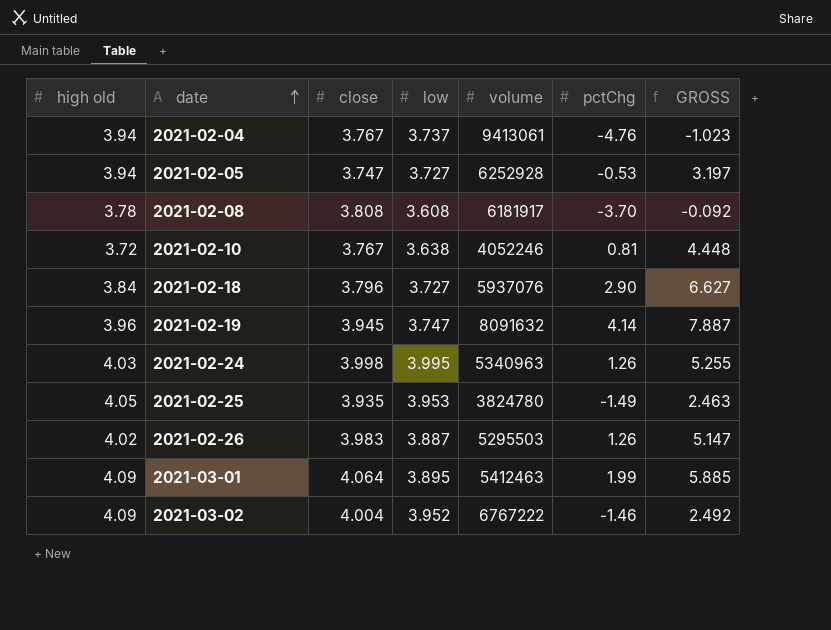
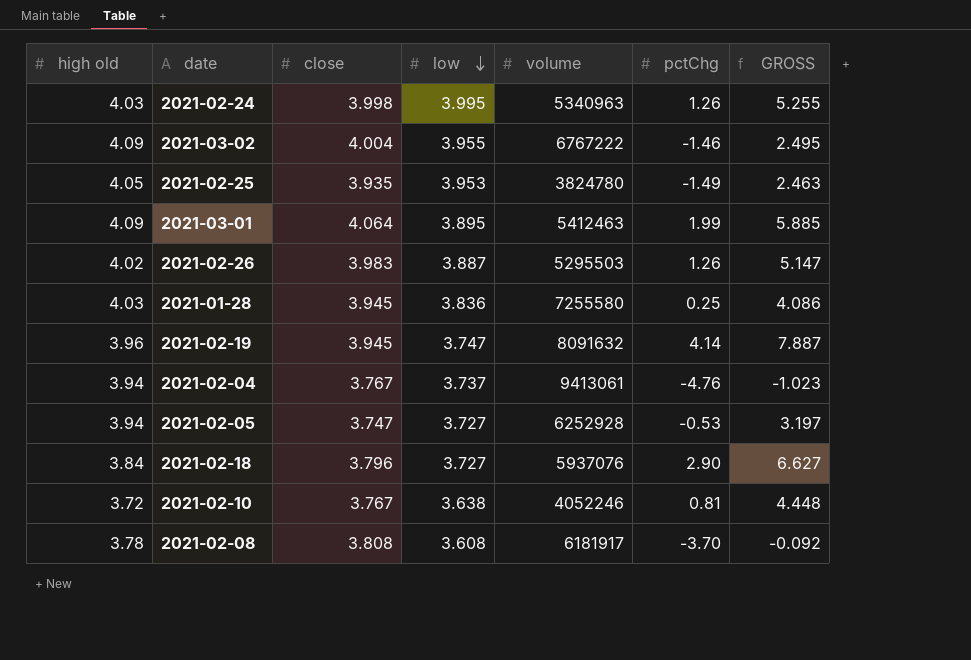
row order: date ascending -> low descending
2021-03-02 | low: 3.952 -> 3.955
2021-03-02 | GROSS: 2.492 -> 2.495
row 2021-01-28: none -> 4.03 | 3.945 | 3.836 | 7255580 | 0.25 | 4.086

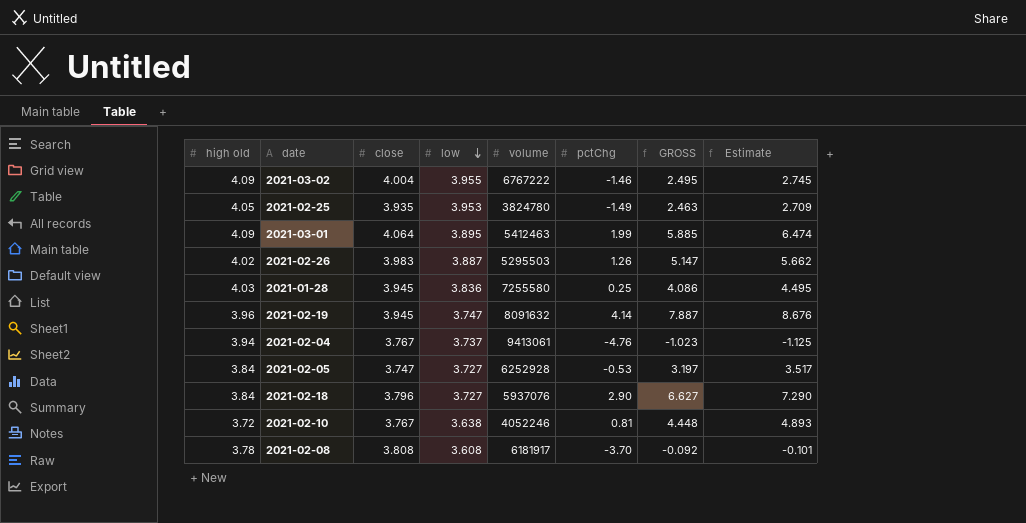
column Estimate | formula: none -> [GROSS] * 1.1
row 2021-02-24: 4.03 | 3.998 | 3.995 | 5340963 | 1.26 | 5.255 -> none
2021-02-05 | high old: 3.94 -> 3.84

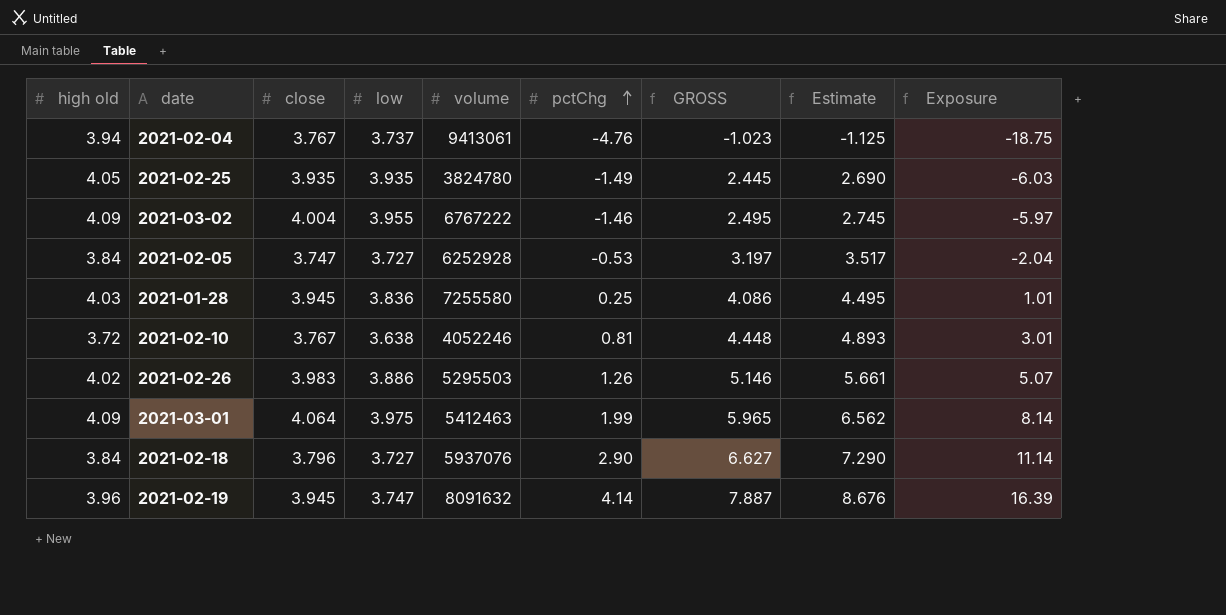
row order: low descending -> pctChg ascending
column Exposure | formula: none -> [high old] * [pctChg]
row 2021-02-08: 3.78 | 3.808 | 3.608 | 6181917 | -3.70 | -0.092 | -0.101 -> none
2021-02-25 | low: 3.953 -> 3.935
2021-02-25 | GROSS: 2.463 -> 2.445
2021-02-25 | Estimate: 2.709 -> 2.690
2021-02-26 | low: 3.887 -> 3.886
2021-02-26 | GROSS: 5.147 -> 5.146
2021-02-26 | Estimate: 5.662 -> 5.661
2021-03-01 | low: 3.895 -> 3.975
2021-03-01 | GROSS: 5.885 -> 5.965
2021-03-01 | Estimate: 6.474 -> 6.562

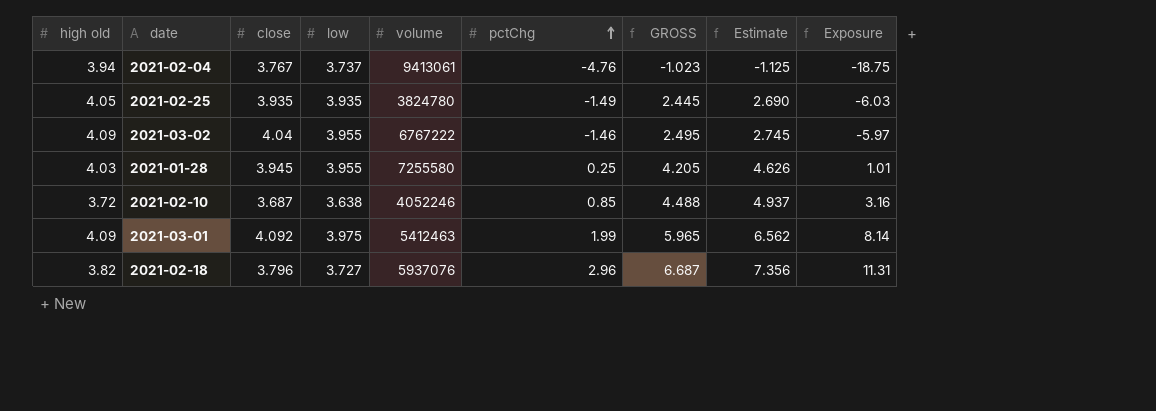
row 2021-02-05: 3.84 | 3.747 | 3.727 | 6252928 | -0.53 | 3.197 | 3.517 | -2.04 -> none
row 2021-02-26: 4.02 | 3.983 | 3.886 | 5295503 | 1.26 | 5.146 | 5.661 | 5.07 -> none
row 2021-02-19: 3.96 | 3.945 | 3.747 | 8091632 | 4.14 | 7.887 | 8.676 | 16.39 -> none
2021-03-02 | close: 4.004 -> 4.04
2021-01-28 | low: 3.836 -> 3.955
2021-01-28 | GROSS: 4.086 -> 4.205
2021-01-28 | Estimate: 4.495 -> 4.626
2021-02-10 | close: 3.767 -> 3.687
2021-02-10 | pctChg: 0.81 -> 0.85
2021-02-10 | GROSS: 4.448 -> 4.488
2021-02-10 | Estimate: 4.893 -> 4.937
2021-02-10 | Exposure: 3.01 -> 3.16
2021-03-01 | close: 4.064 -> 4.092
2021-02-18 | high old: 3.84 -> 3.82
2021-02-18 | pctChg: 2.90 -> 2.96
2021-02-18 | GROSS: 6.627 -> 6.687
2021-02-18 | Estimate: 7.290 -> 7.356
2021-02-18 | Exposure: 11.14 -> 11.31

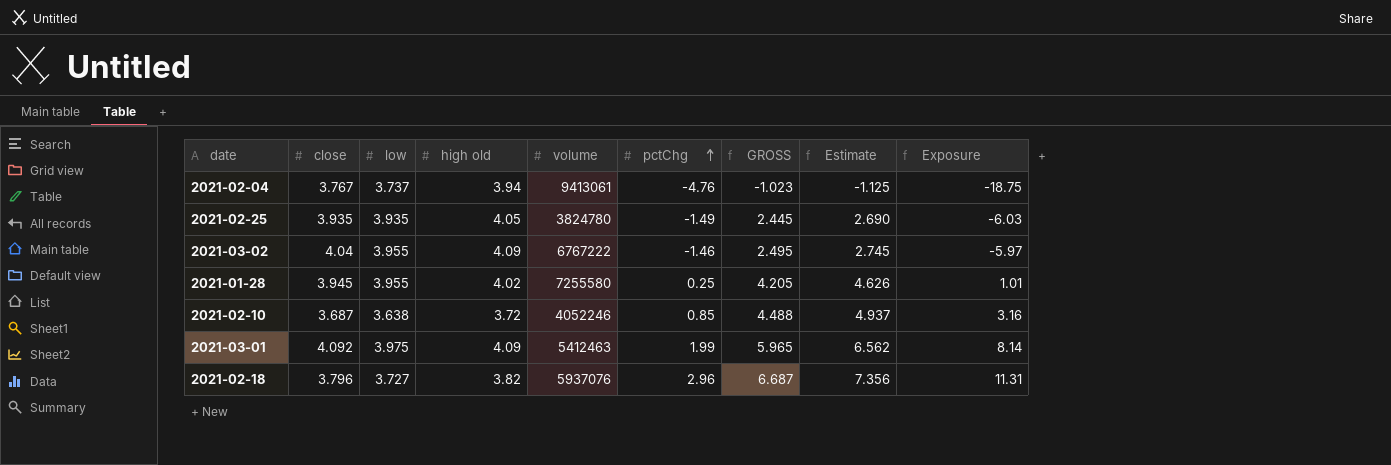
column high old | position: 1 -> 4
2021-01-28 | high old: 4.03 -> 4.02

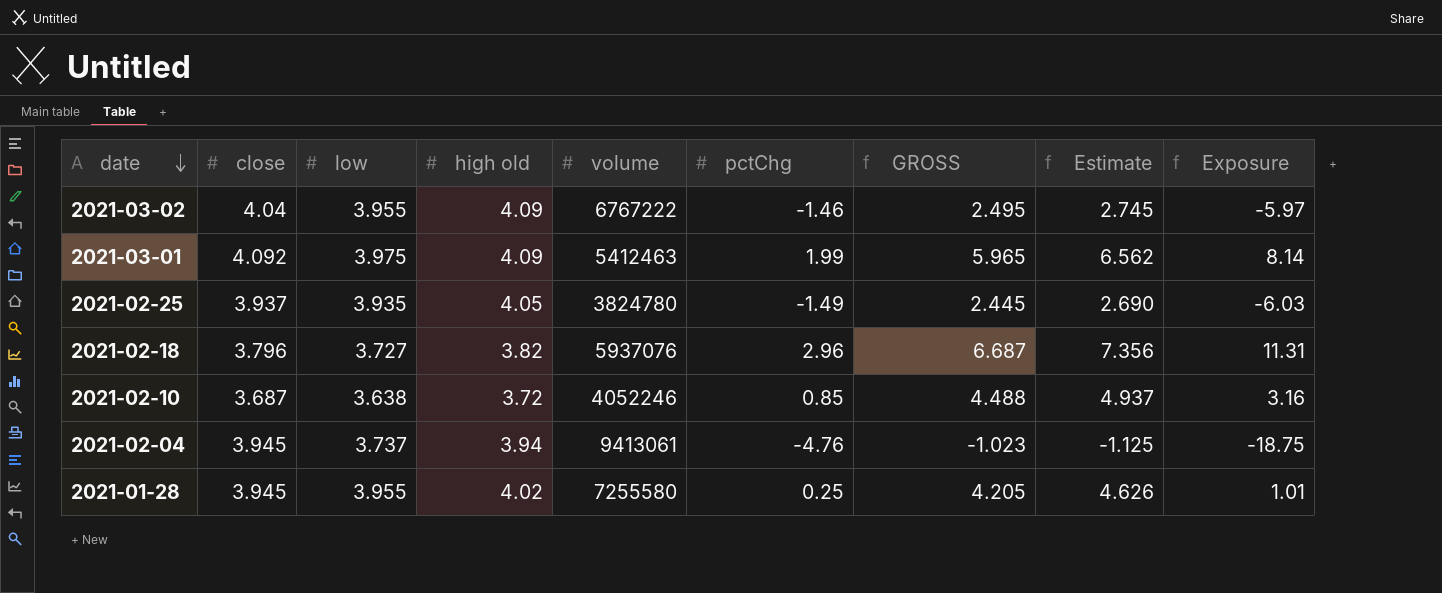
row order: pctChg ascending -> date descending
2021-02-25 | close: 3.935 -> 3.937
2021-02-04 | close: 3.767 -> 3.945

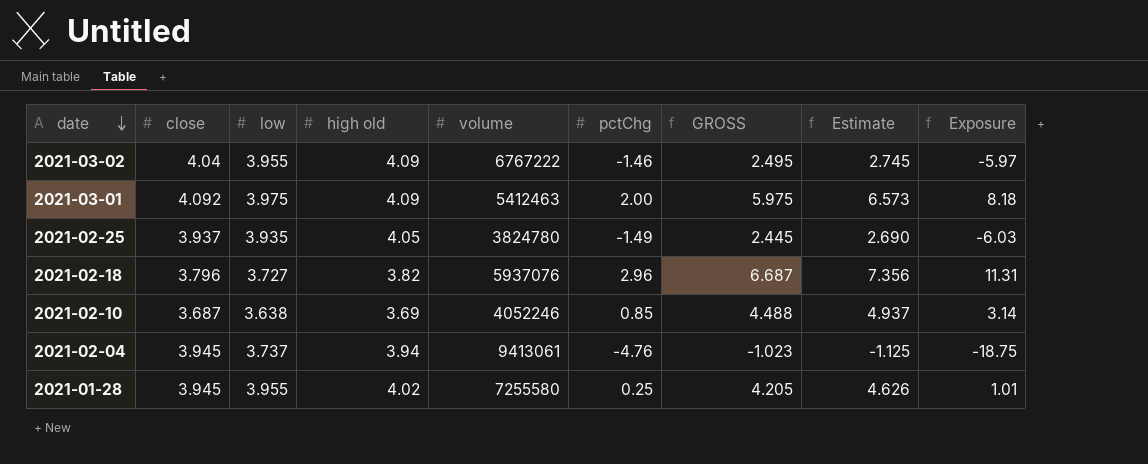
2021-03-01 | pctChg: 1.99 -> 2.00
2021-03-01 | GROSS: 5.965 -> 5.975
2021-03-01 | Estimate: 6.562 -> 6.573
2021-03-01 | Exposure: 8.14 -> 8.18
2021-02-10 | high old: 3.72 -> 3.69
2021-02-10 | Exposure: 3.16 -> 3.14

